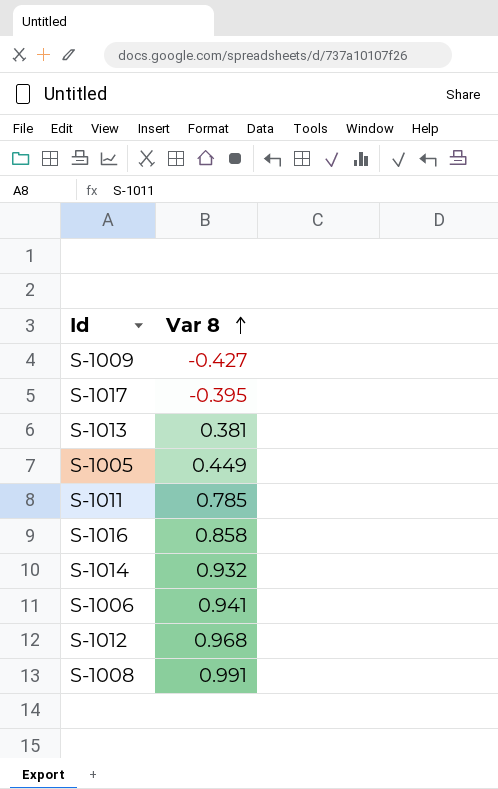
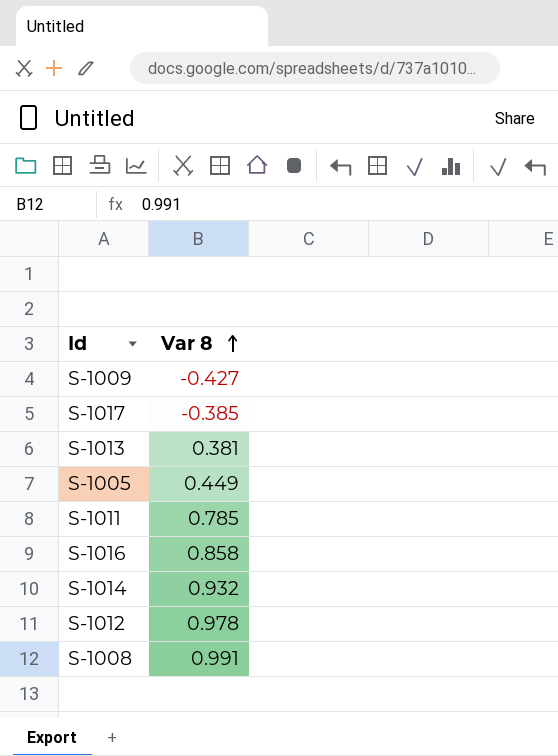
row S-1006: 0.941 -> none
S-1017 | Var 8: -0.395 -> -0.385
S-1012 | Var 8: 0.968 -> 0.978

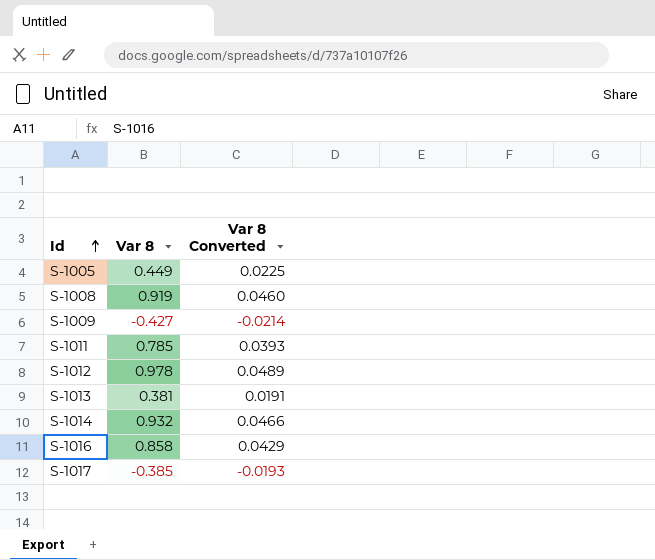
row order: Var 8 ascending -> Id ascending
column Var 8 Converted | formula: none -> [Var 8] * 0.05
S-1008 | Var 8: 0.991 -> 0.919

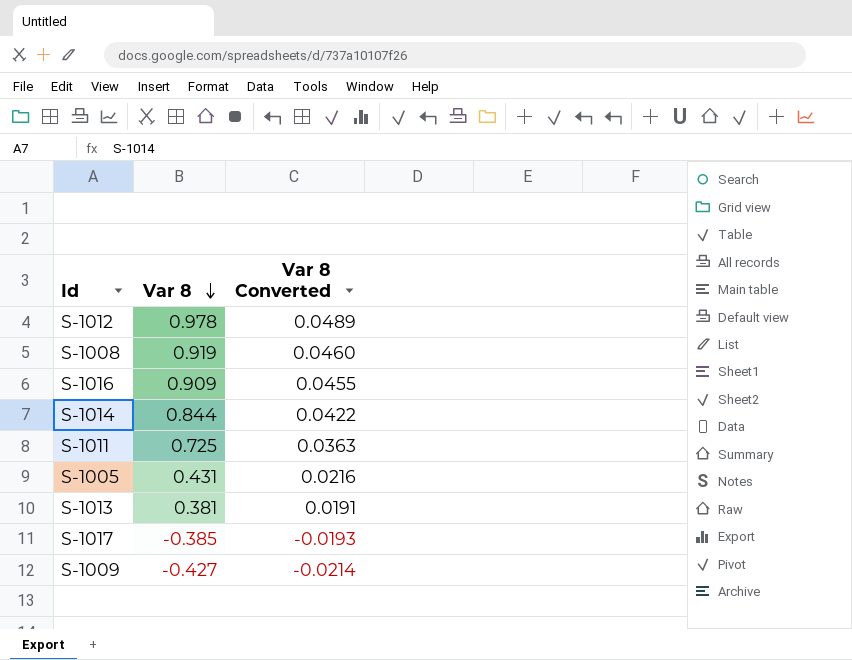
row order: Id ascending -> Var 8 descending
S-1016 | Var 8: 0.858 -> 0.909
S-1016 | Var 8 Converted: 0.0429 -> 0.0455
S-1014 | Var 8: 0.932 -> 0.844
S-1014 | Var 8 Converted: 0.0466 -> 0.0422
S-1011 | Var 8: 0.785 -> 0.725
S-1011 | Var 8 Converted: 0.0393 -> 0.0363
S-1005 | Var 8: 0.449 -> 0.431
S-1005 | Var 8 Converted: 0.0225 -> 0.0216

